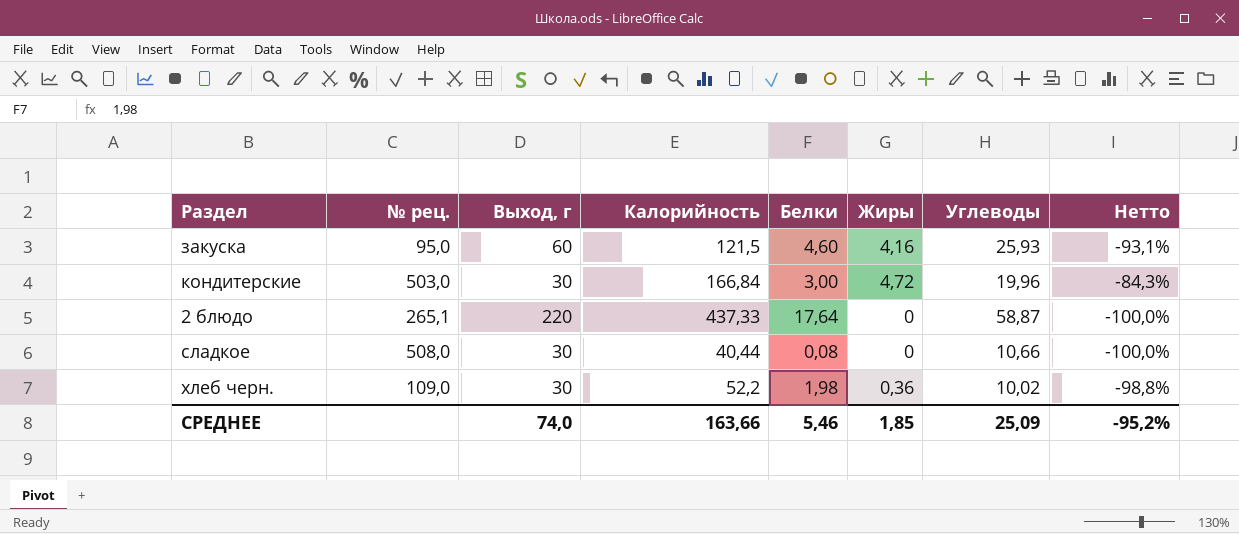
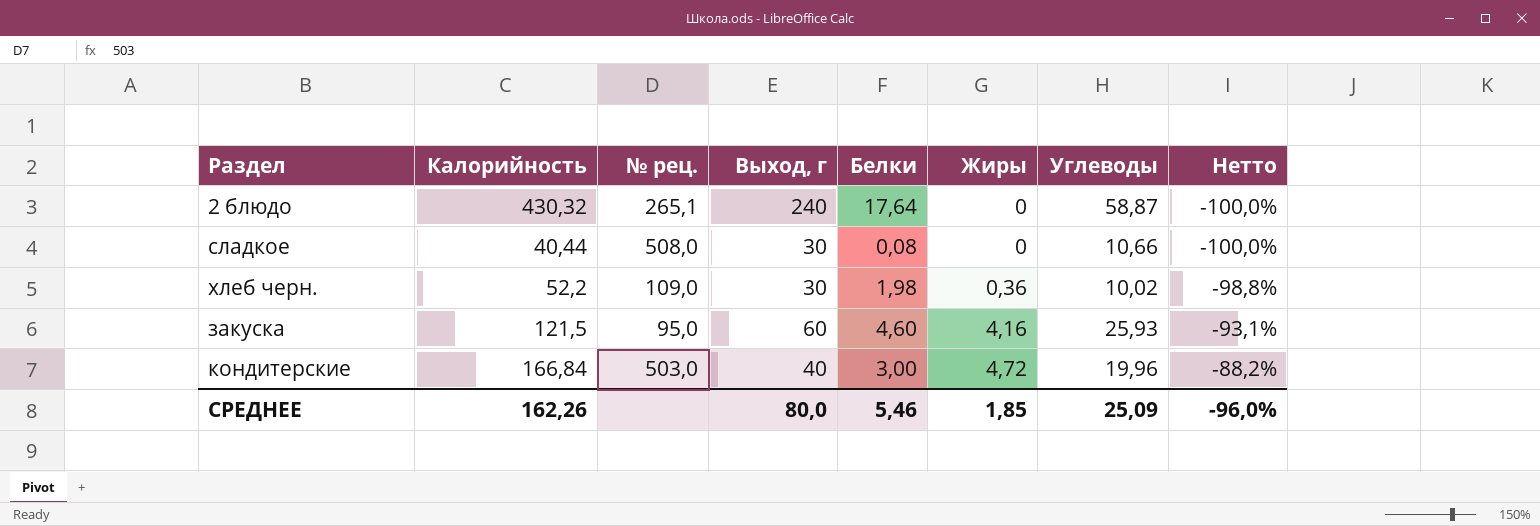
row order: none -> Жиры ascending
column Калорийность | position: 4 -> 2
2 блюдо | Калорийность: 437,33 -> 430,32
2 блюдо | Выход, г: 220 -> 240
кондитерские | Выход, г: 30 -> 40
кондитерские | Нетто: -84,3% -> -88,2%
СРЕДНЕЕ | Калорийность: 163,66 -> 162,26
СРЕДНЕЕ | Выход, г: 74,0 -> 80,0
СРЕДНЕЕ | Нетто: -95,2% -> -96,0%

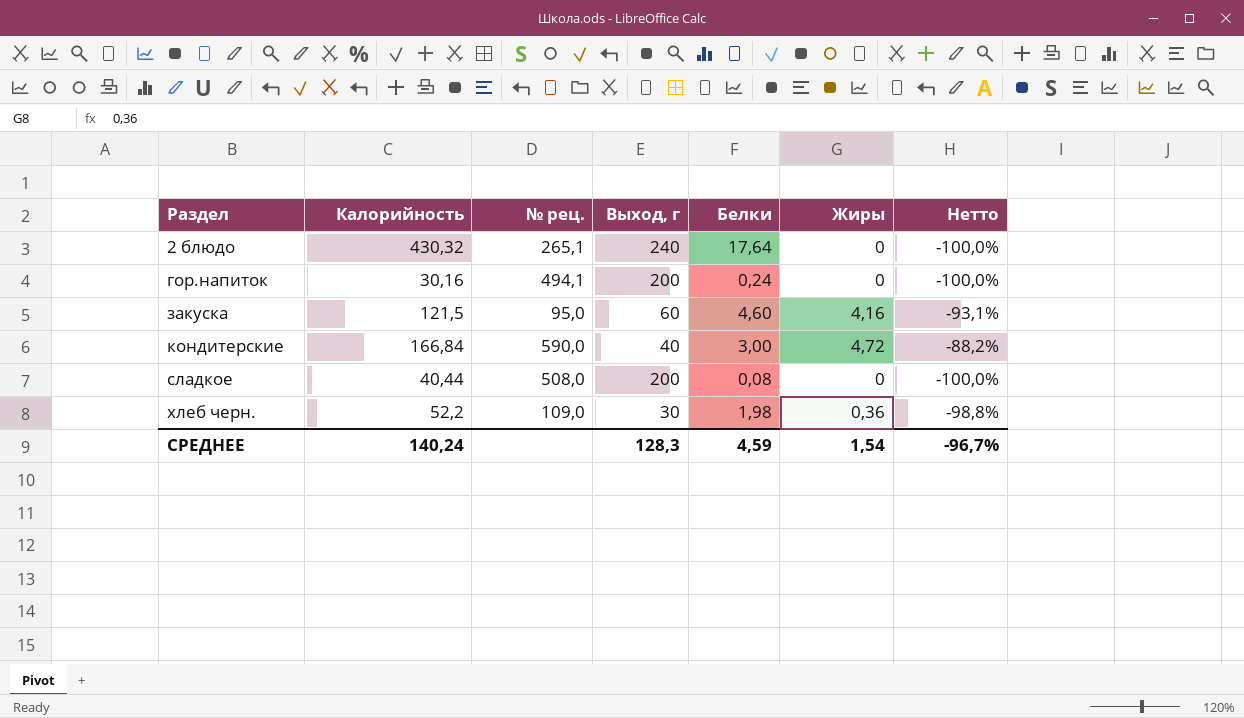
row order: Жиры ascending -> Раздел ascending
column Углеводы | position: 7 -> none
row гор.напиток: none -> 30,16 | 494,1 | 200 | 0,24 | 0 | -100,0%
кондитерские | № рец.: 503,0 -> 590,0
сладкое | Выход, г: 30 -> 200
СРЕДНЕЕ | Калорийность: 162,26 -> 140,24
СРЕДНЕЕ | Выход, г: 80,0 -> 128,3
СРЕДНЕЕ | Белки: 5,46 -> 4,59
СРЕДНЕЕ | Жиры: 1,85 -> 1,54
СРЕДНЕЕ | Нетто: -96,0% -> -96,7%

